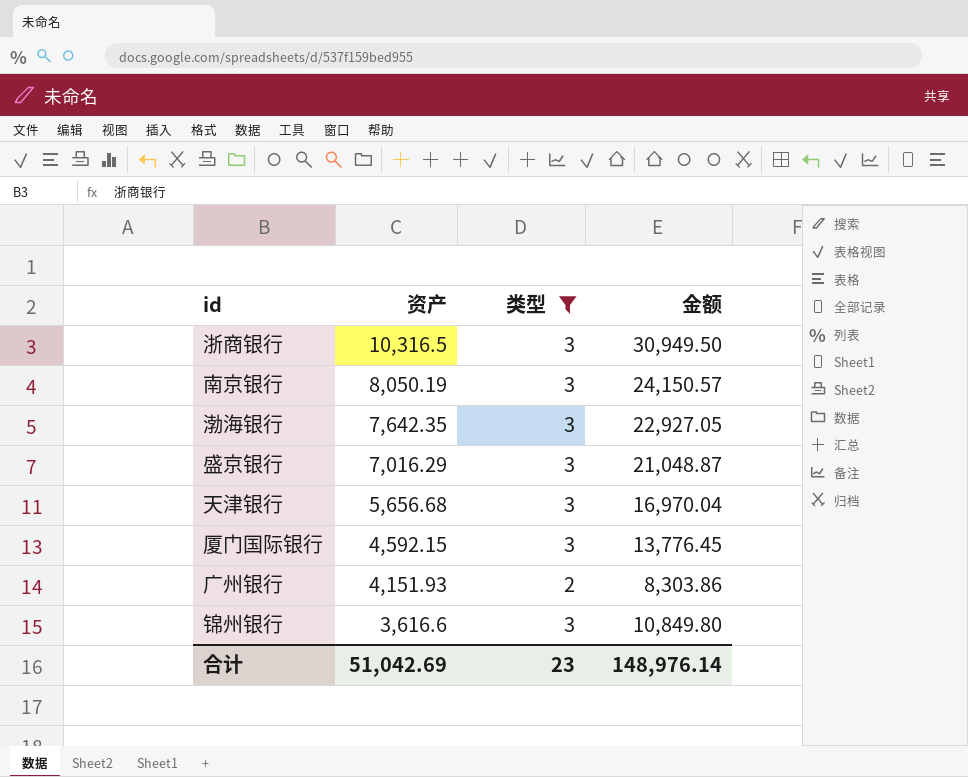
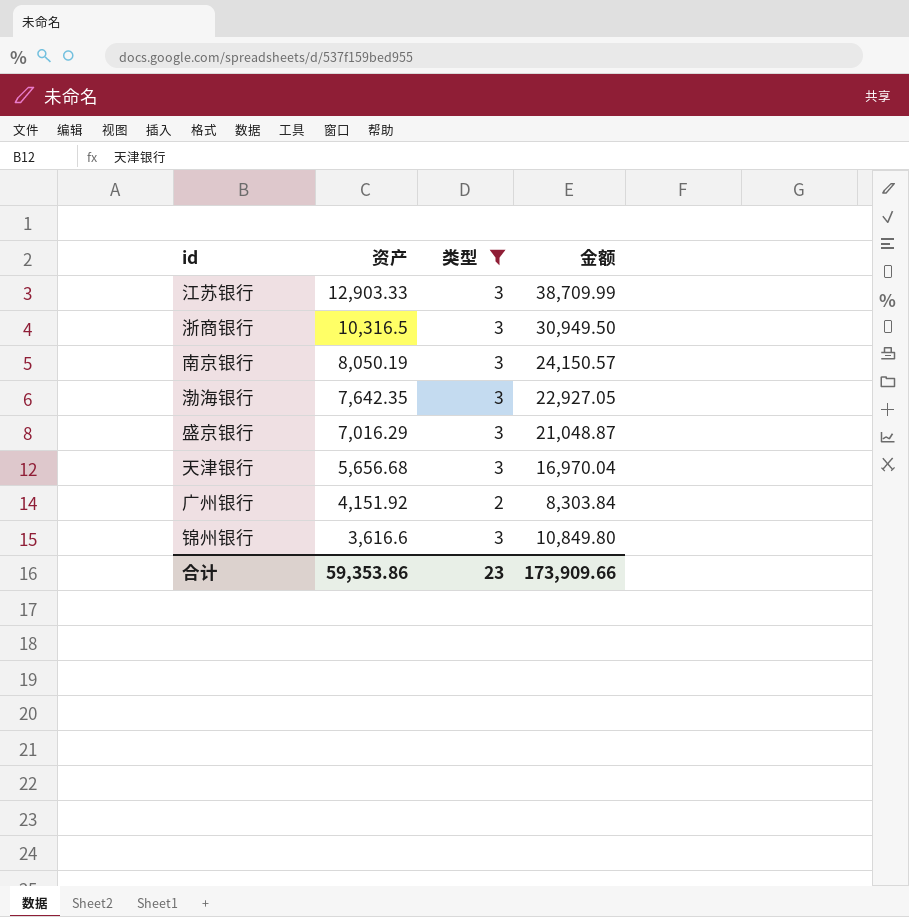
row 厦门国际银行: 4,592.15 | 3 | 13,776.45 -> none
row 江苏银行: none -> 12,903.33 | 3 | 38,709.99
广州银行 | 资产: 4,151.93 -> 4,151.92
广州银行 | 金额: 8,303.86 -> 8,303.84
合计 | 资产: 51,042.69 -> 59,353.86
合计 | 金额: 148,976.14 -> 173,909.66

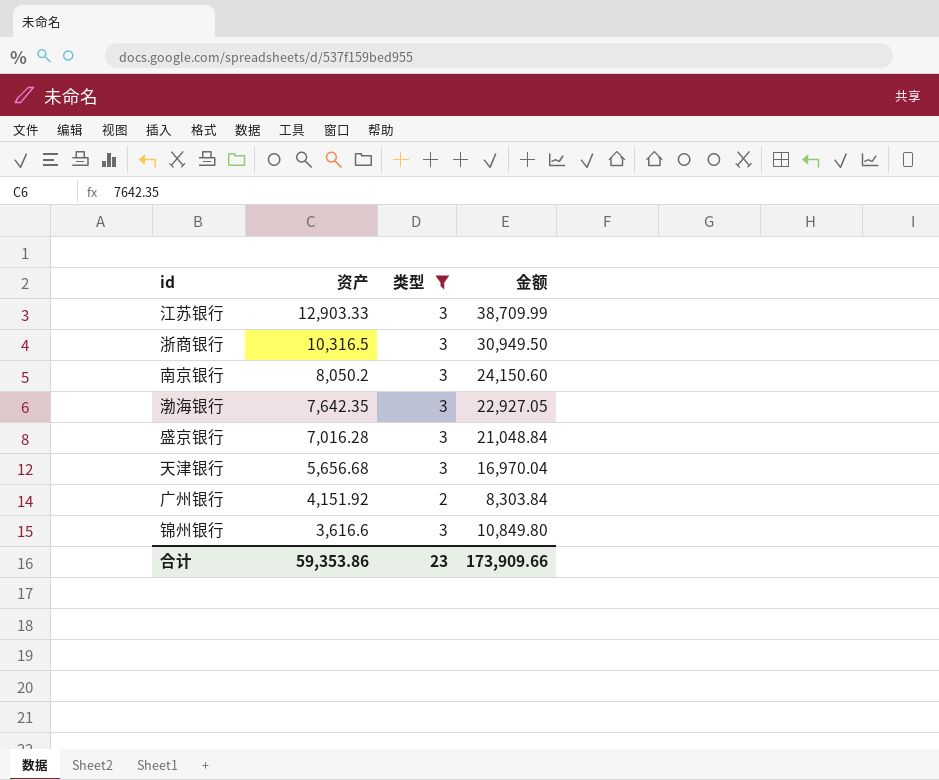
南京银行 | 资产: 8,050.19 -> 8,050.2
南京银行 | 金额: 24,150.57 -> 24,150.60
盛京银行 | 资产: 7,016.29 -> 7,016.28
盛京银行 | 金额: 21,048.87 -> 21,048.84

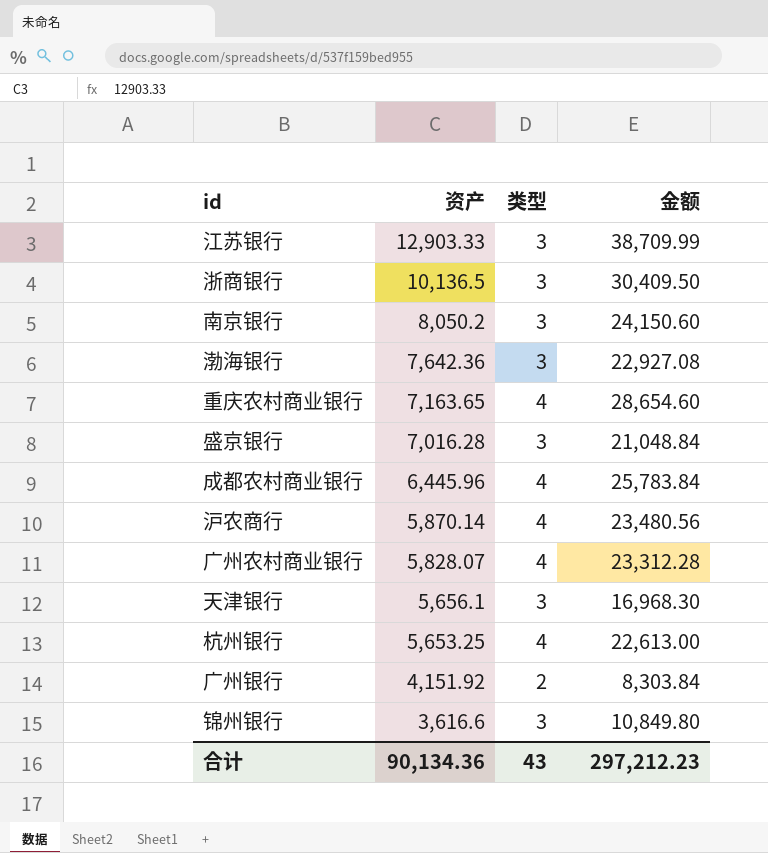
filter: 类型 != 4 -> none
浙商银行 | 资产: 10,316.5 -> 10,136.5
浙商银行 | 金额: 30,949.50 -> 30,409.50
渤海银行 | 资产: 7,642.35 -> 7,642.36
渤海银行 | 金额: 22,927.05 -> 22,927.08
天津银行 | 资产: 5,656.68 -> 5,656.1
天津银行 | 金额: 16,970.04 -> 16,968.30
合计 | 资产: 59,353.86 -> 90,134.36
合计 | 类型: 23 -> 43
合计 | 金额: 173,909.66 -> 297,212.23

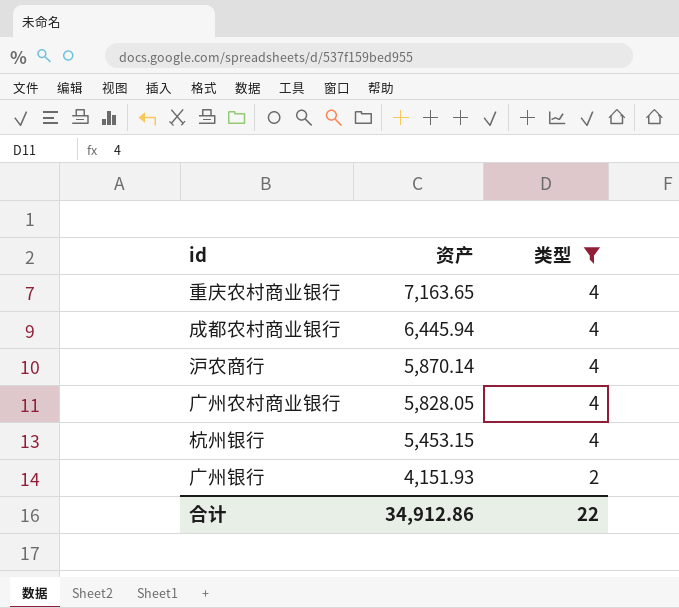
filter: none -> 类型 != 3
column 金额 | formula: [资产] * [类型] -> none
成都农村商业银行 | 资产: 6,445.96 -> 6,445.94
广州农村商业银行 | 资产: 5,828.07 -> 5,828.05
杭州银行 | 资产: 5,653.25 -> 5,453.15
广州银行 | 资产: 4,151.92 -> 4,151.93
合计 | 资产: 90,134.36 -> 34,912.86
合计 | 类型: 43 -> 22

